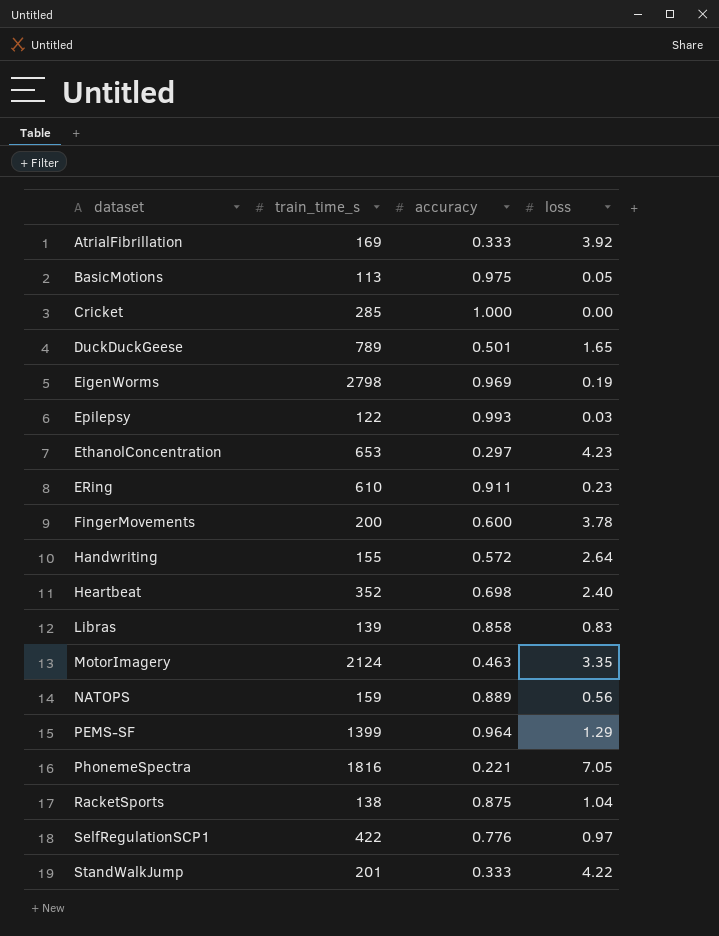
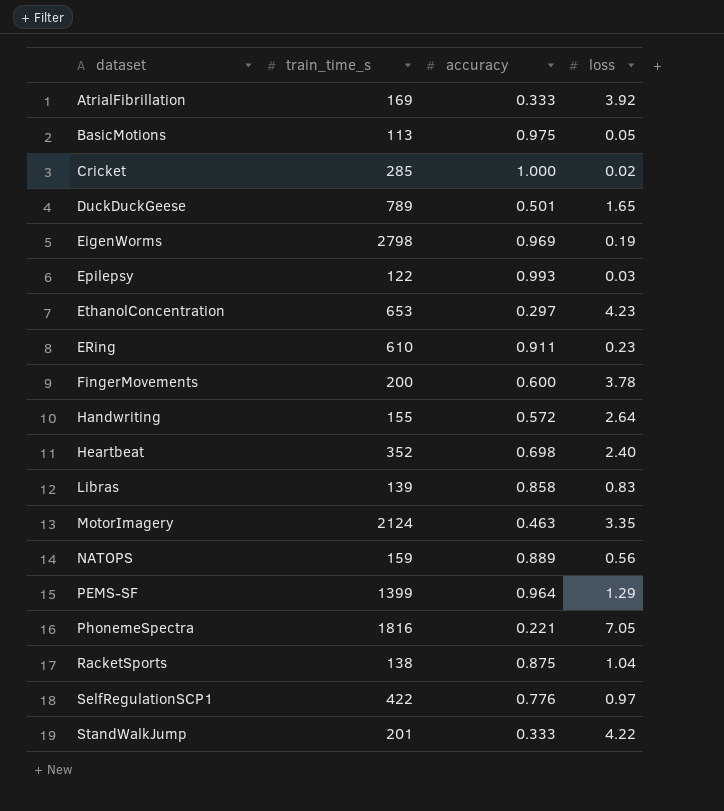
Cricket | loss: 0.00 -> 0.02

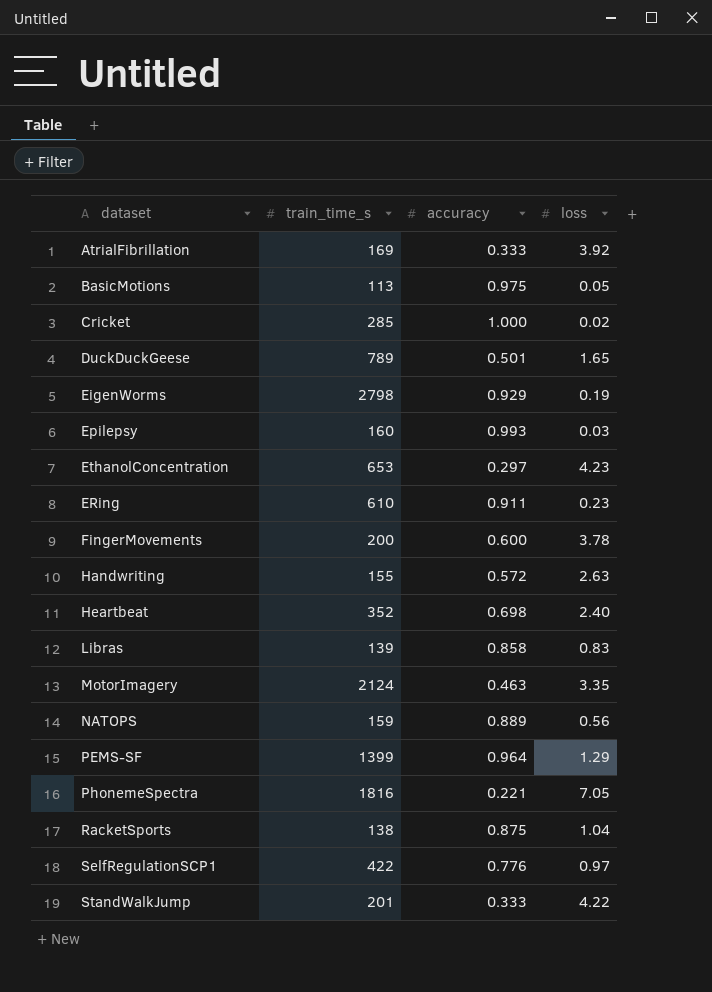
EigenWorms | accuracy: 0.969 -> 0.929
Epilepsy | train_time_s: 122 -> 160
Handwriting | loss: 2.64 -> 2.63

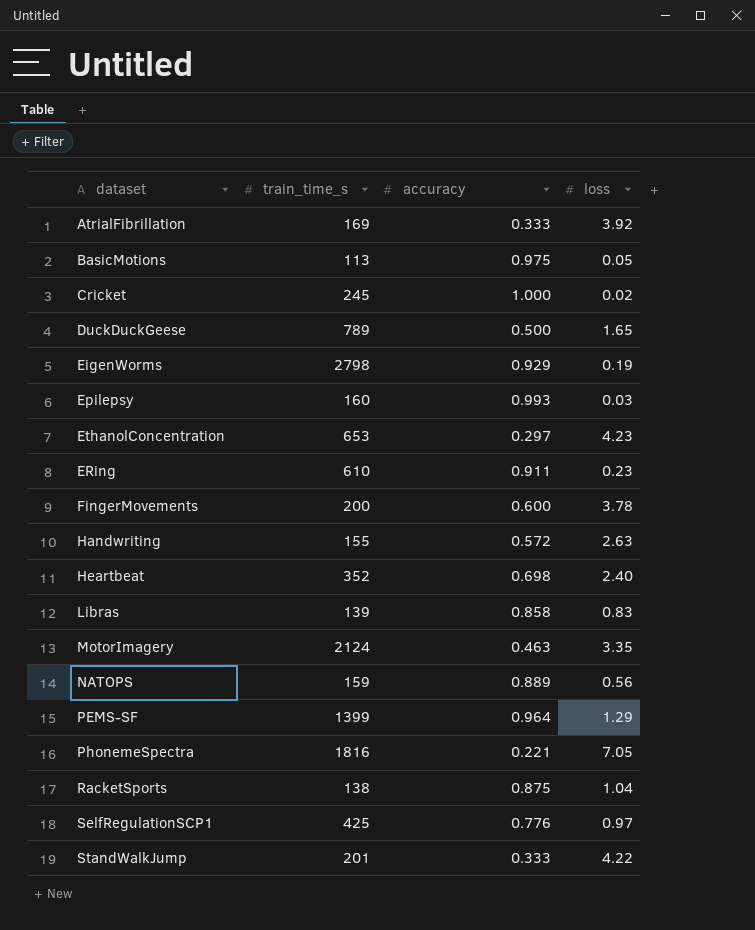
Cricket | train_time_s: 285 -> 245
DuckDuckGeese | accuracy: 0.501 -> 0.500
SelfRegulationSCP1 | train_time_s: 422 -> 425

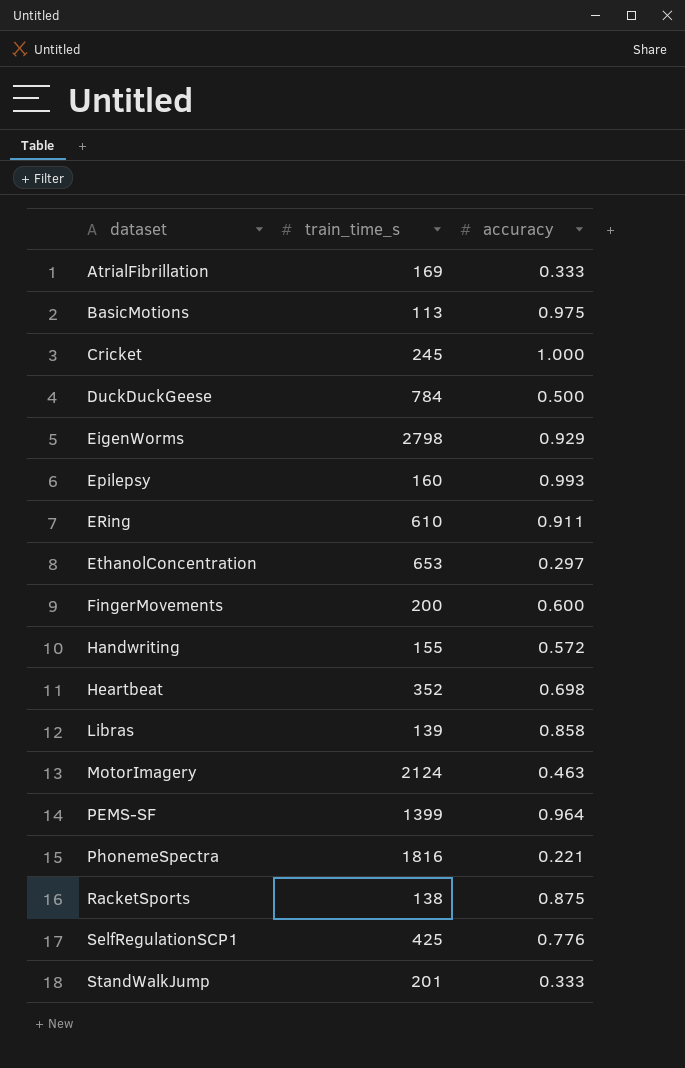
row order: none -> dataset ascending
column loss | position: 4 -> none
row NATOPS: 159 | 0.889 | 0.56 -> none
DuckDuckGeese | train_time_s: 789 -> 784

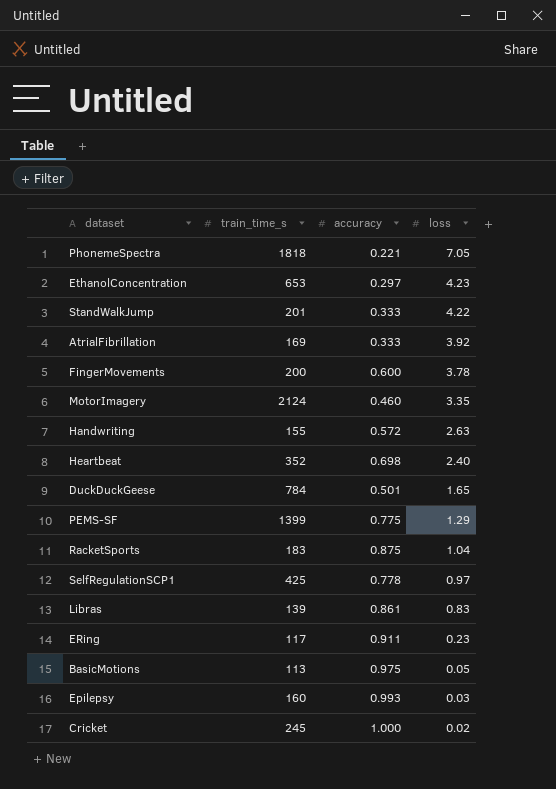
row order: dataset ascending -> loss descending
column loss | position: none -> 4
row EigenWorms: 2798 | 0.929 -> none
PhonemeSpectra | train_time_s: 1816 -> 1818
MotorImagery | accuracy: 0.463 -> 0.460
DuckDuckGeese | accuracy: 0.500 -> 0.501
PEMS-SF | accuracy: 0.964 -> 0.775
RacketSports | train_time_s: 138 -> 183
SelfRegulationSCP1 | accuracy: 0.776 -> 0.778
Libras | accuracy: 0.858 -> 0.861
ERing | train_time_s: 610 -> 117

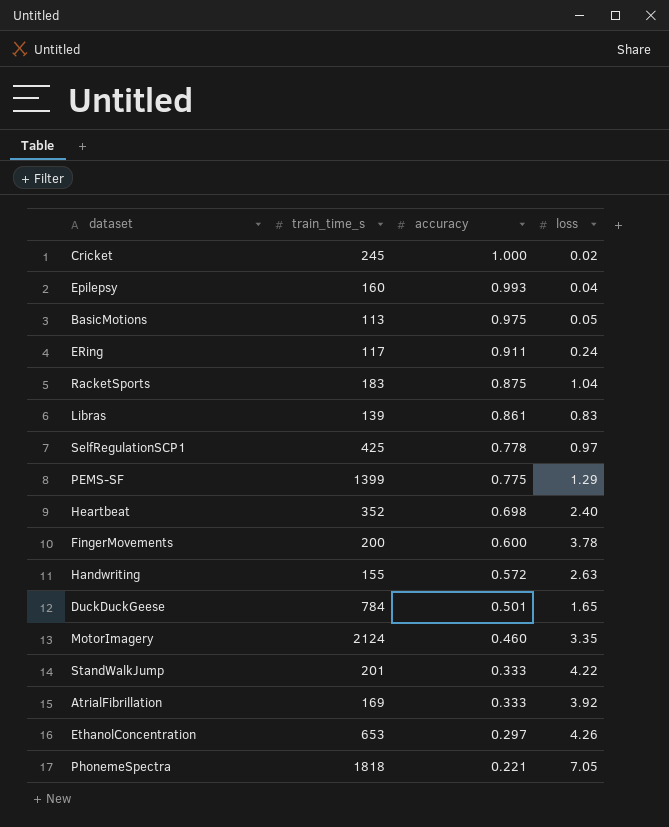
row order: loss descending -> accuracy descending
Epilepsy | loss: 0.03 -> 0.04
ERing | loss: 0.23 -> 0.24
EthanolConcentration | loss: 4.23 -> 4.26

